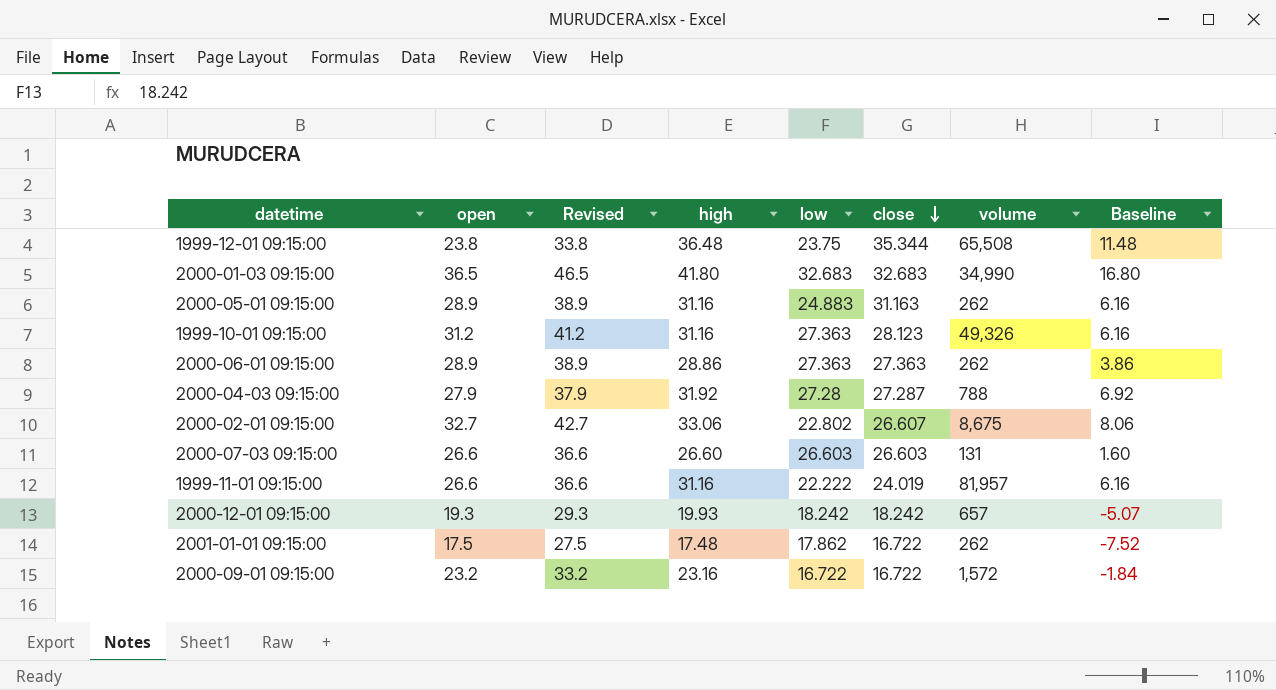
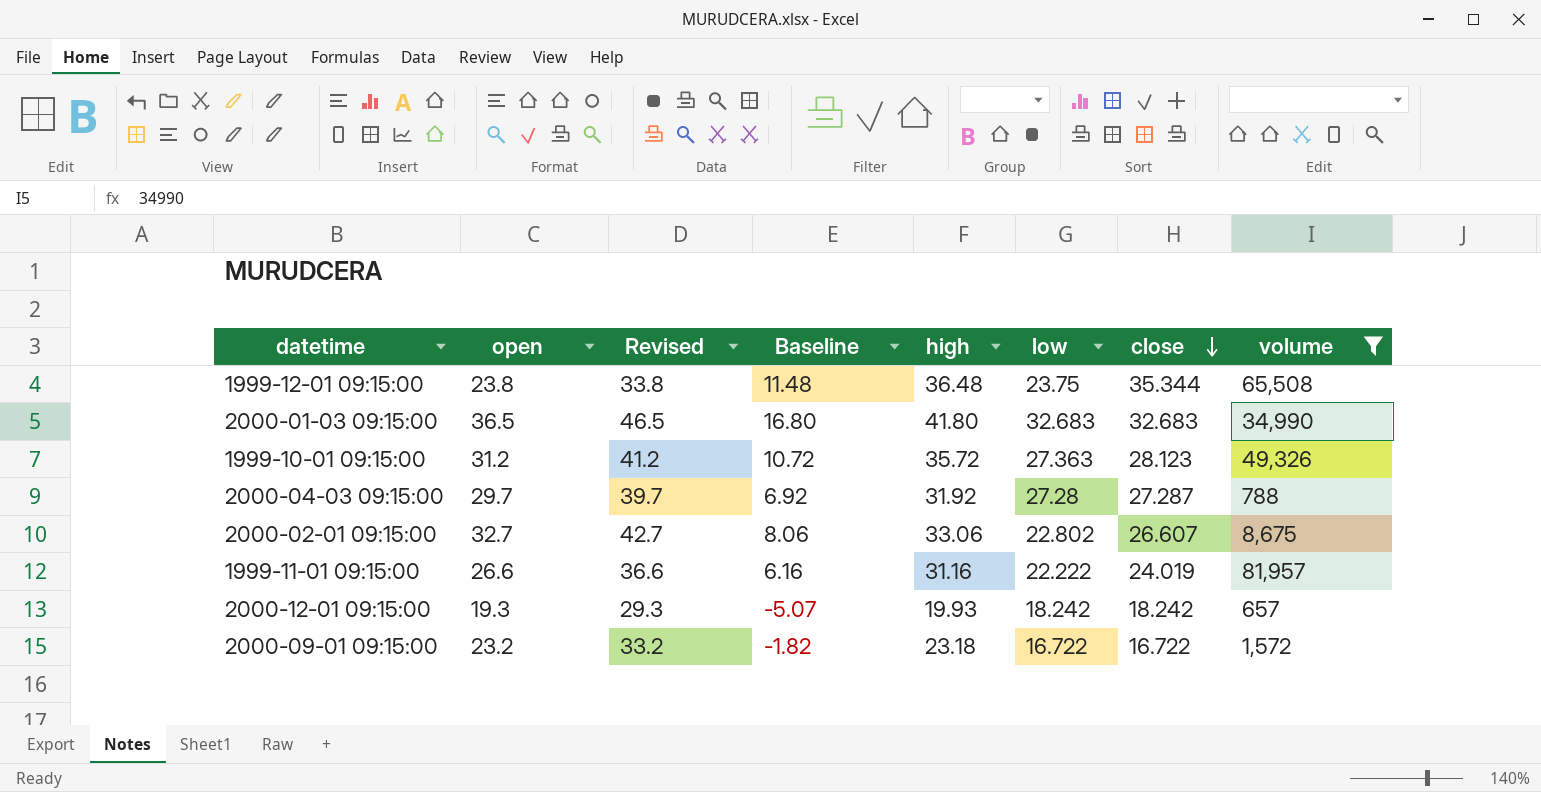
filter: none -> volume >= 657
column Baseline | position: 8 -> 4
1999-10-01 09:15:00 | Baseline: 6.16 -> 10.72
1999-10-01 09:15:00 | high: 31.16 -> 35.72
2000-04-03 09:15:00 | open: 27.9 -> 29.7
2000-04-03 09:15:00 | Revised: 37.9 -> 39.7
2000-09-01 09:15:00 | Baseline: -1.84 -> -1.82
2000-09-01 09:15:00 | high: 23.16 -> 23.18

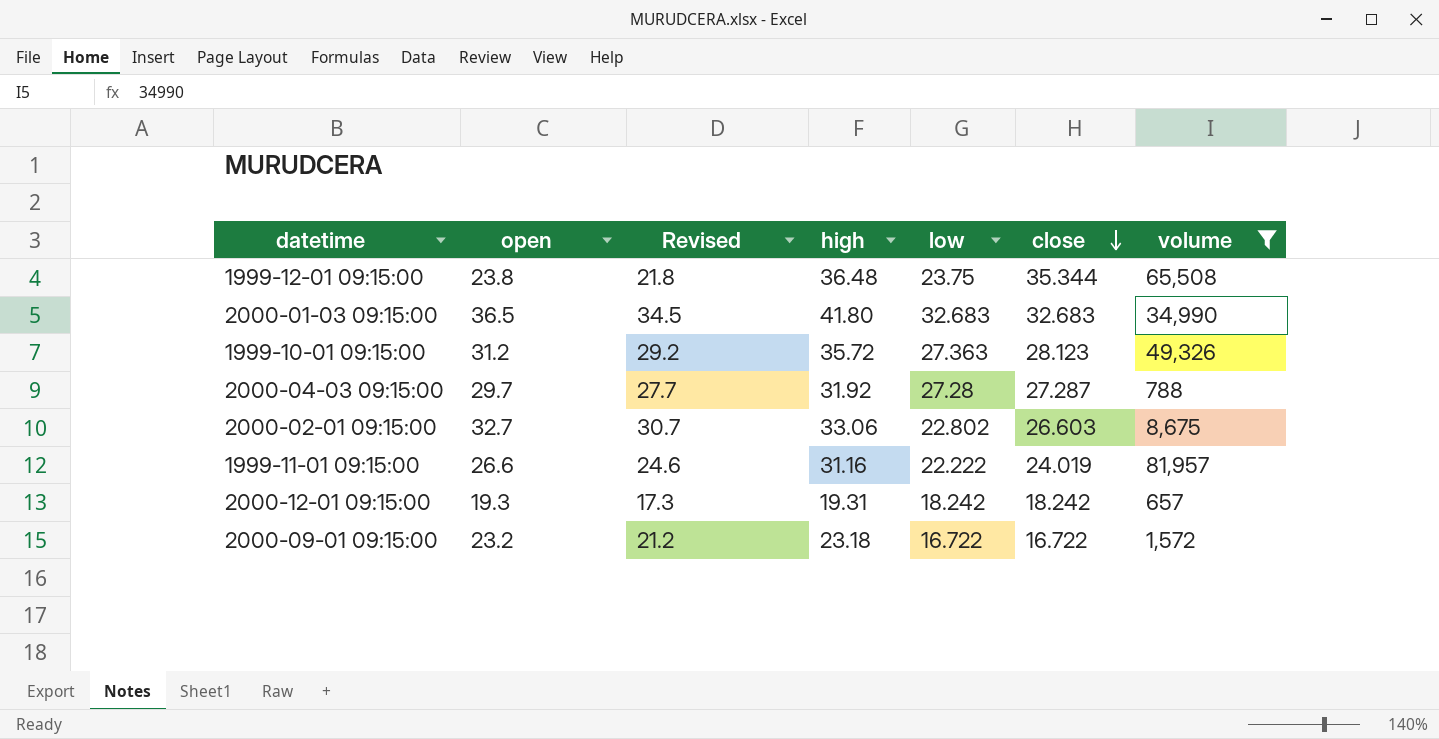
column Baseline | formula: [high] - 25 -> none
column Revised | formula: [open] + 10 -> [open] - 2
2000-02-01 09:15:00 | close: 26.607 -> 26.603
2000-12-01 09:15:00 | high: 19.93 -> 19.31

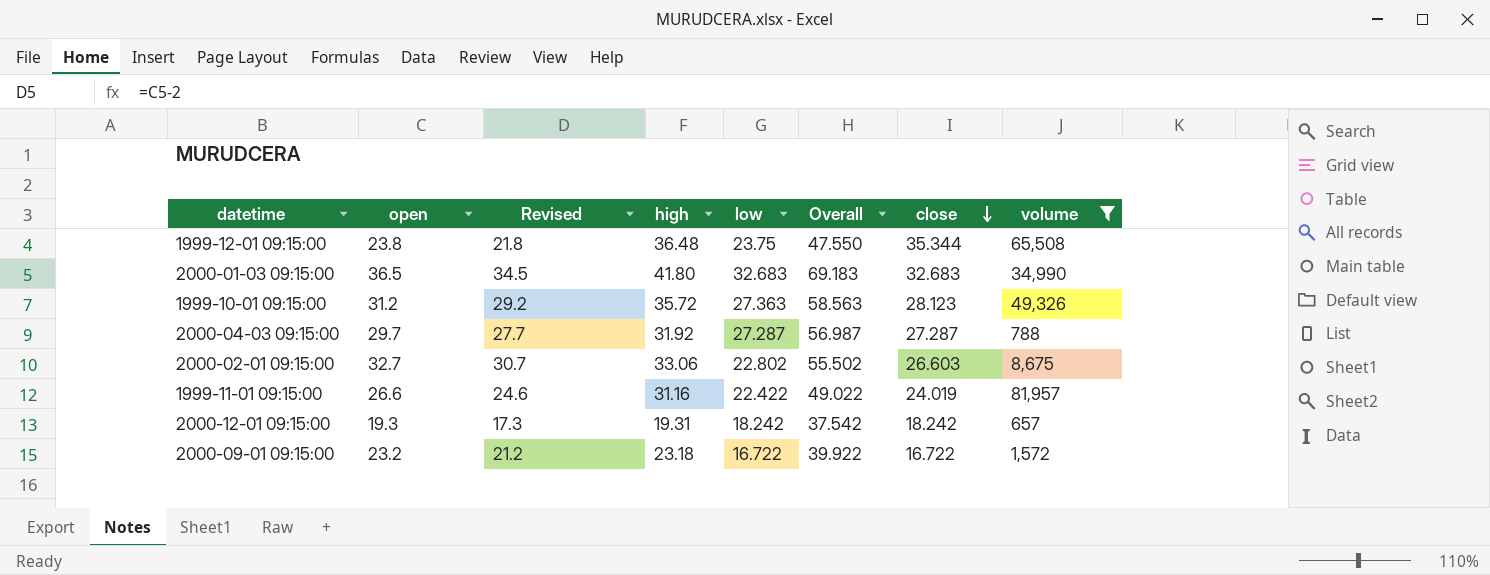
column Overall | formula: none -> [open] + [low]
2000-04-03 09:15:00 | low: 27.28 -> 27.287
1999-11-01 09:15:00 | low: 22.222 -> 22.422

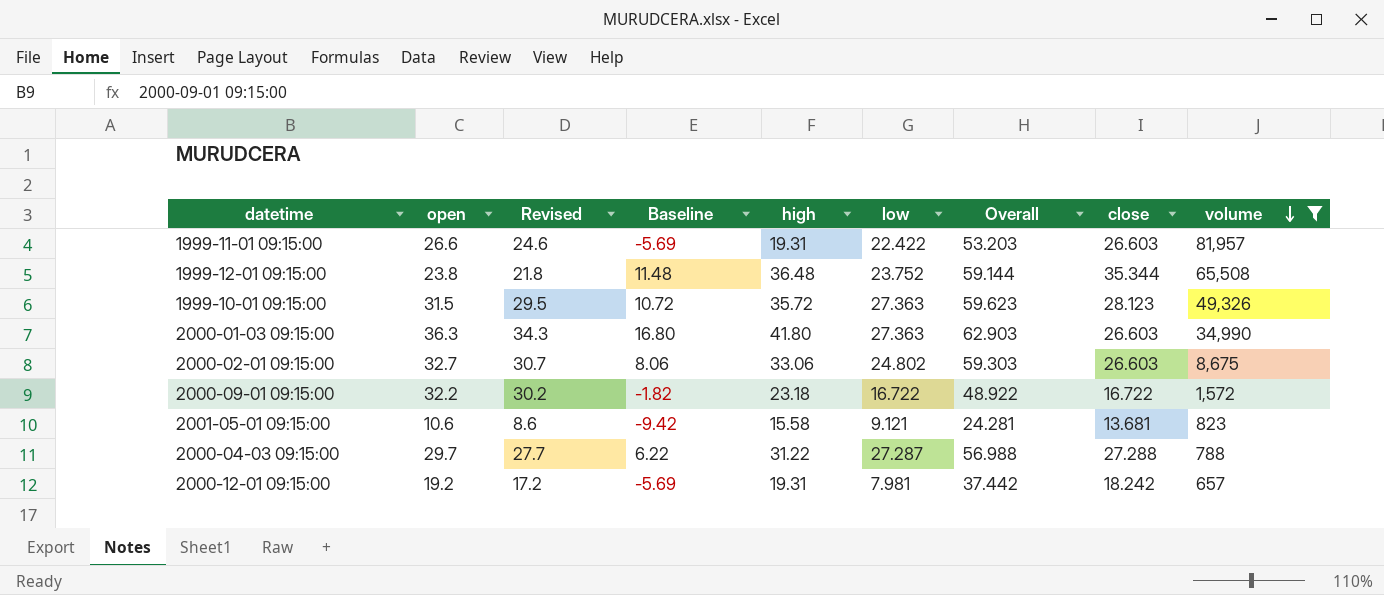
row order: close descending -> volume descending
column Baseline | formula: none -> [high] - 25
column Overall | formula: [open] + [low] -> [open] + [close]
1999-11-01 09:15:00 | high: 31.16 -> 19.31
1999-11-01 09:15:00 | close: 24.019 -> 26.603
1999-12-01 09:15:00 | low: 23.75 -> 23.752
1999-10-01 09:15:00 | open: 31.2 -> 31.5
1999-10-01 09:15:00 | Revised: 29.2 -> 29.5
2000-01-03 09:15:00 | open: 36.5 -> 36.3
2000-01-03 09:15:00 | Revised: 34.5 -> 34.3
2000-01-03 09:15:00 | low: 32.683 -> 27.363
2000-01-03 09:15:00 | close: 32.683 -> 26.603
2000-02-01 09:15:00 | low: 22.802 -> 24.802
2000-09-01 09:15:00 | open: 23.2 -> 32.2
2000-09-01 09:15:00 | Revised: 21.2 -> 30.2
row 2001-05-01 09:15:00: none -> 10.6 | 8.6 | -9.42 | 15.58 | 9.121 | 24.281 | 13.681 | 823
2000-04-03 09:15:00 | high: 31.92 -> 31.22
2000-04-03 09:15:00 | close: 27.287 -> 27.288
2000-12-01 09:15:00 | open: 19.3 -> 19.2
2000-12-01 09:15:00 | Revised: 17.3 -> 17.2
2000-12-01 09:15:00 | low: 18.242 -> 7.981

